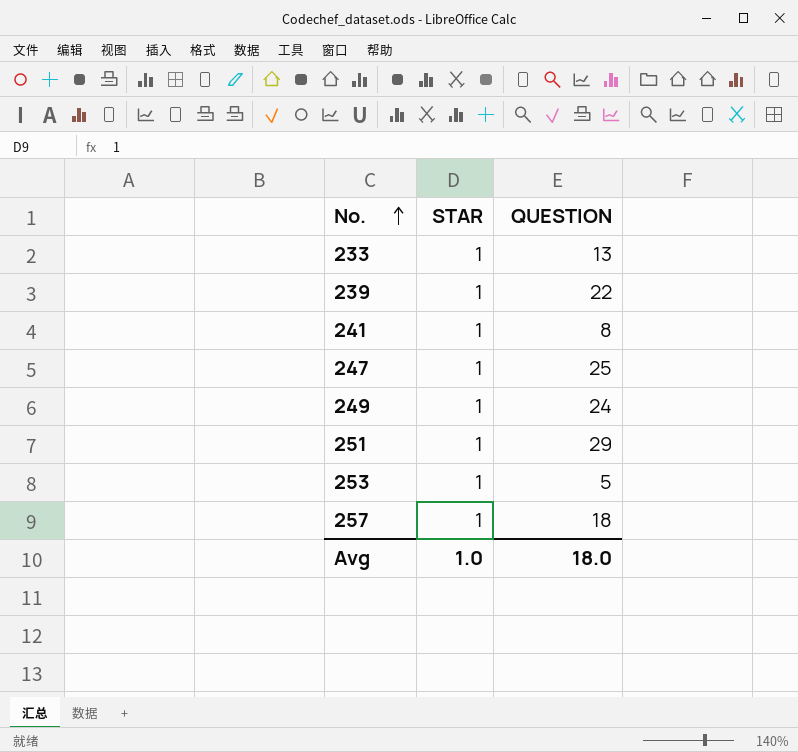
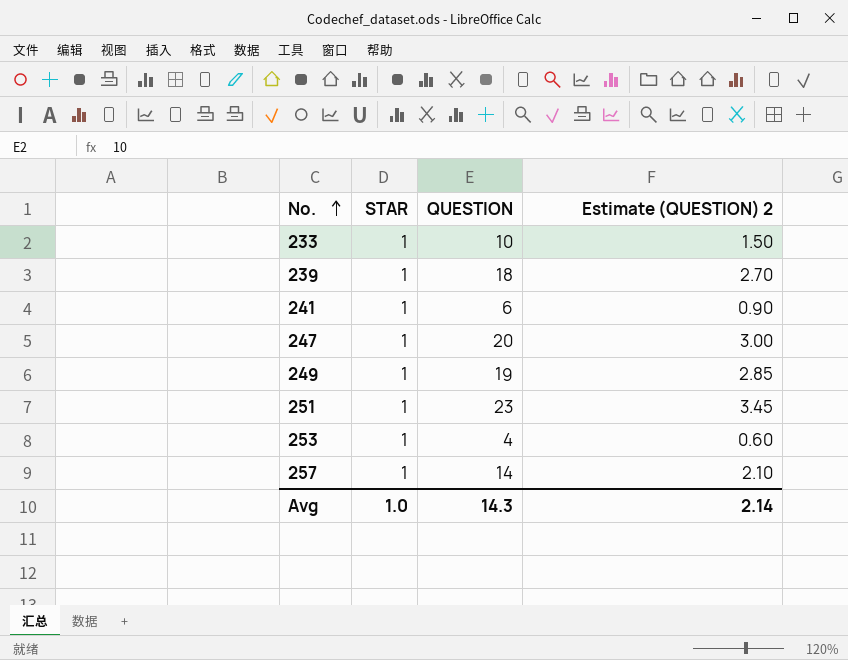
column Estimate (QUESTION) 2 | formula: none -> [QUESTION] * 0.15
233 | QUESTION: 13 -> 10
239 | QUESTION: 22 -> 18
241 | QUESTION: 8 -> 6
247 | QUESTION: 25 -> 20
249 | QUESTION: 24 -> 19
251 | QUESTION: 29 -> 23
253 | QUESTION: 5 -> 4
257 | QUESTION: 18 -> 14
Avg | QUESTION: 18.0 -> 14.3

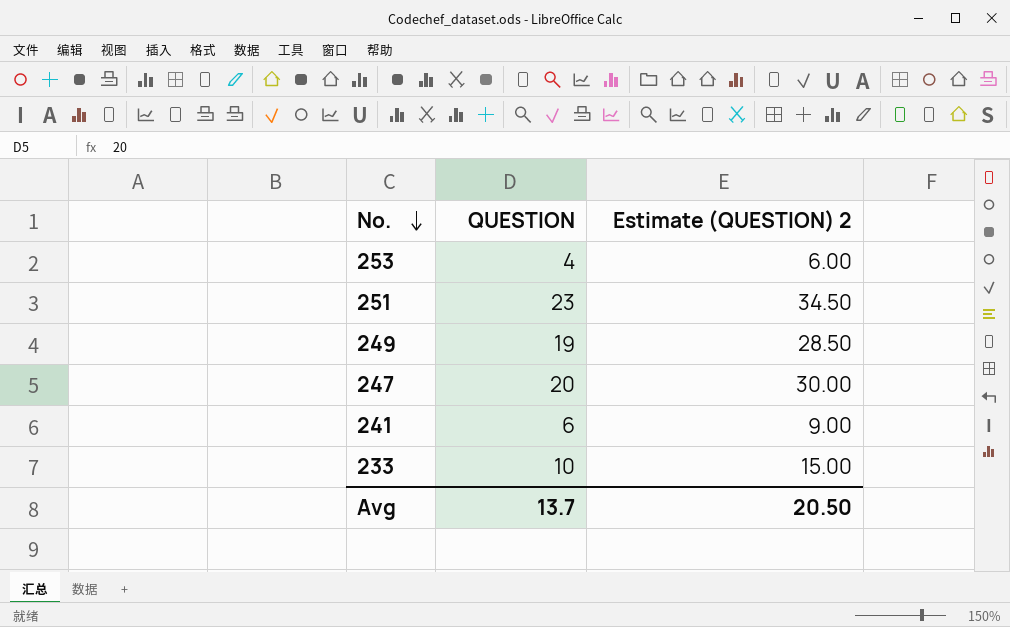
row order: No. ascending -> No. descending
column STAR | position: 2 -> none
column Estimate (QUESTION) 2 | formula: [QUESTION] * 0.15 -> [QUESTION] * 1.5
row 239: 1 | 18 | 2.70 -> none
row 257: 1 | 14 | 2.10 -> none
Avg | QUESTION: 14.3 -> 13.7
Avg | Estimate (QUESTION) 2: 2.14 -> 20.50

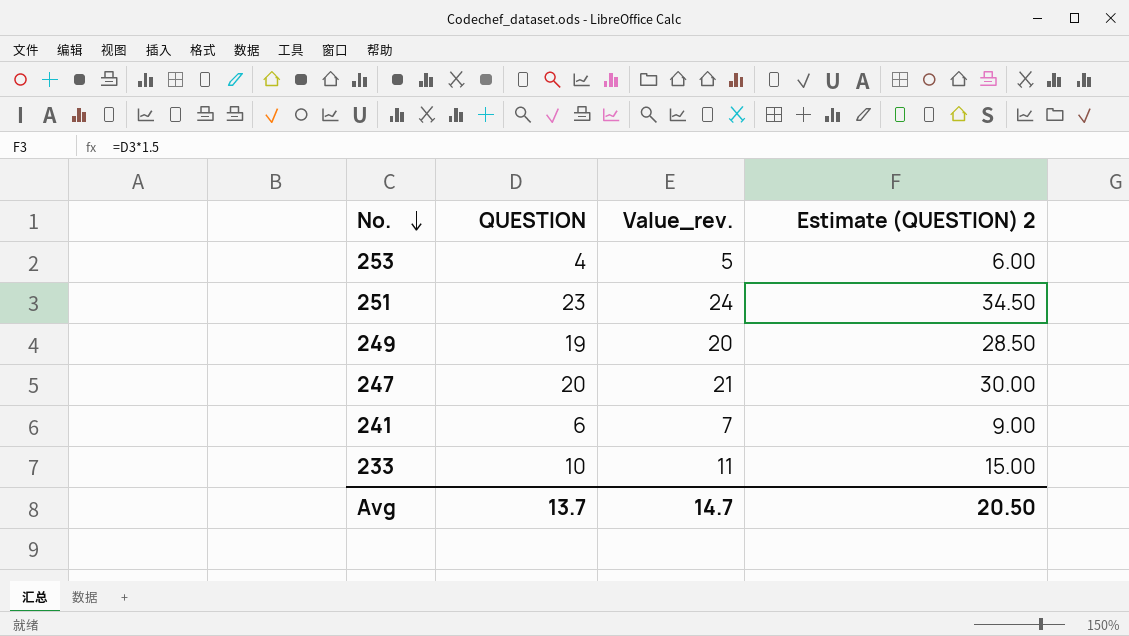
column Value_rev. | formula: none -> [QUESTION] + 1

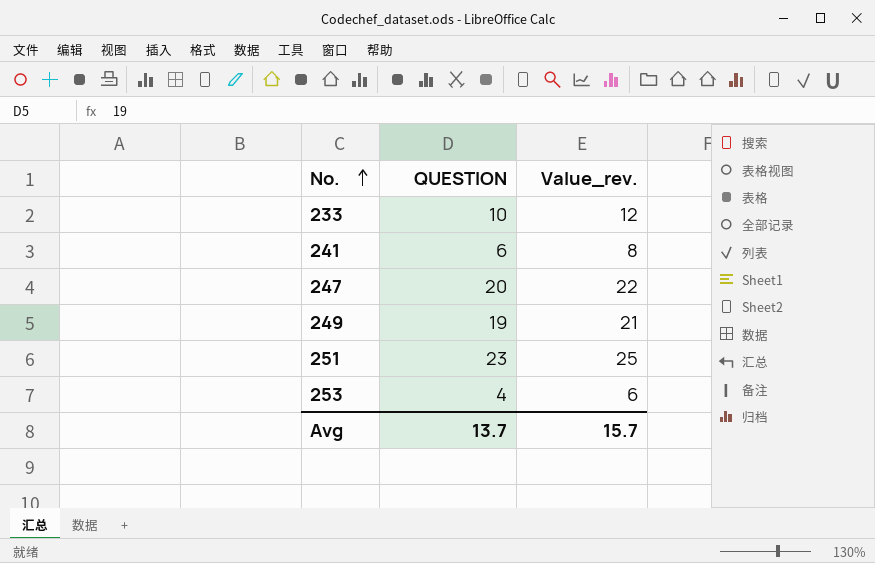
row order: No. descending -> No. ascending
column Estimate (QUESTION) 2 | formula: [QUESTION] * 1.5 -> none
column Value_rev. | formula: [QUESTION] + 1 -> [QUESTION] + 2
Avg | Value_rev.: 14.7 -> 15.7

